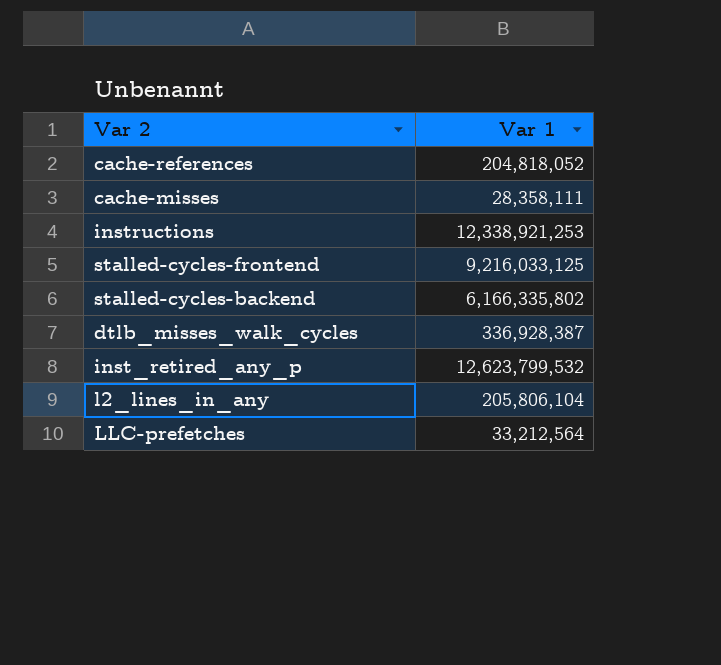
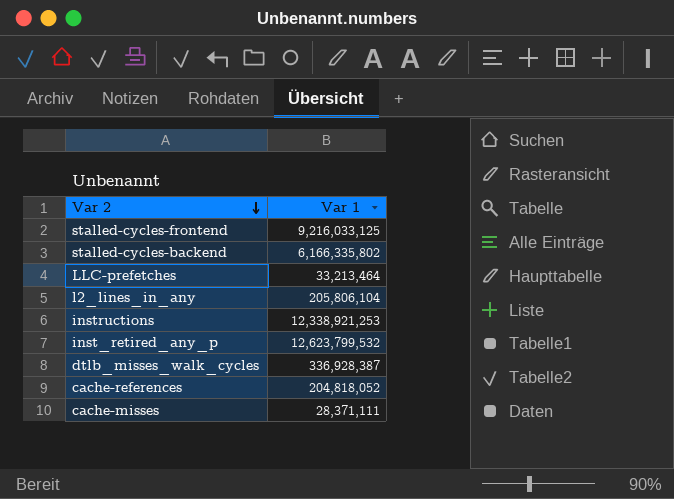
row order: none -> Var 2 descending
LLC-prefetches | Var 1: 33,212,564 -> 33,213,464
cache-misses | Var 1: 28,358,111 -> 28,371,111

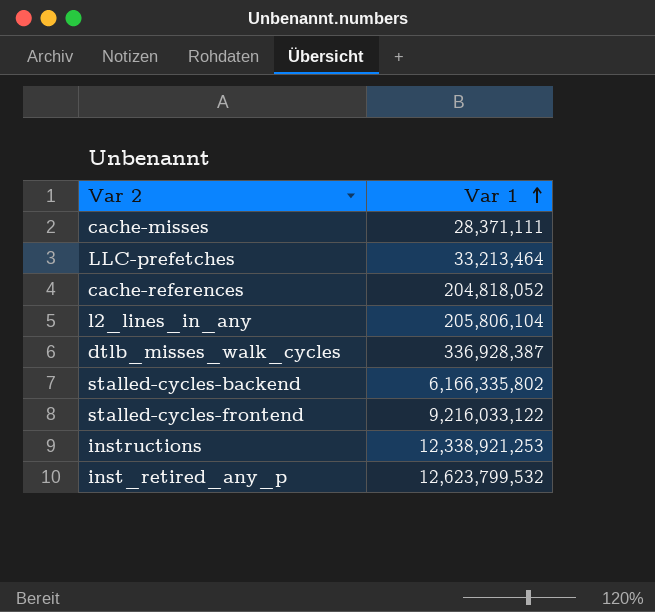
row order: Var 2 descending -> Var 1 ascending
stalled-cycles-frontend | Var 1: 9,216,033,125 -> 9,216,033,122

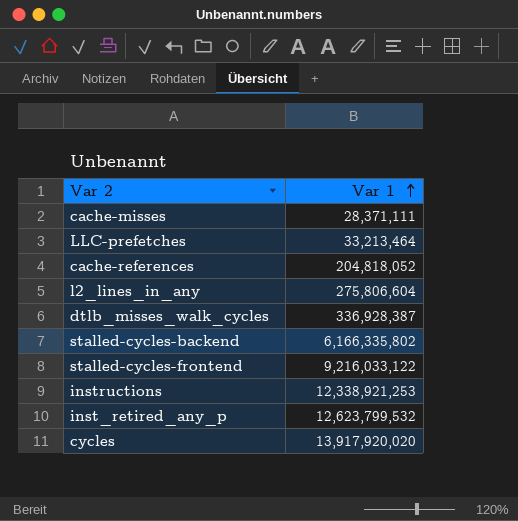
l2_lines_in_any | Var 1: 205,806,104 -> 275,806,604
row cycles: none -> 13,917,920,020

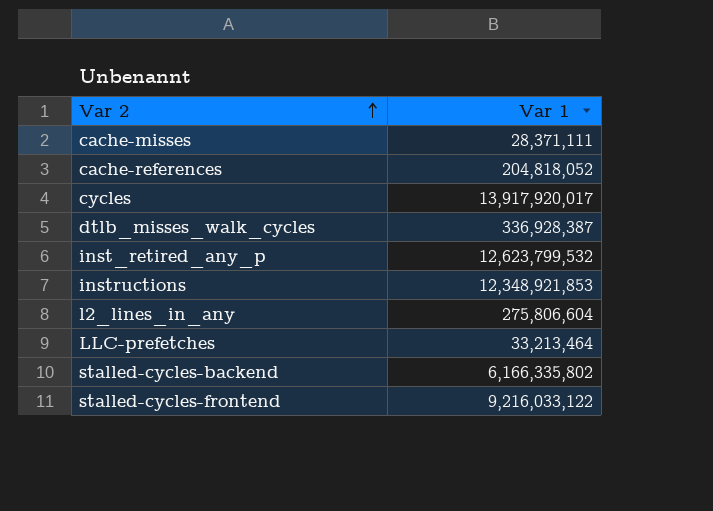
row order: Var 1 ascending -> Var 2 ascending
cycles | Var 1: 13,917,920,020 -> 13,917,920,017
instructions | Var 1: 12,338,921,253 -> 12,348,921,853

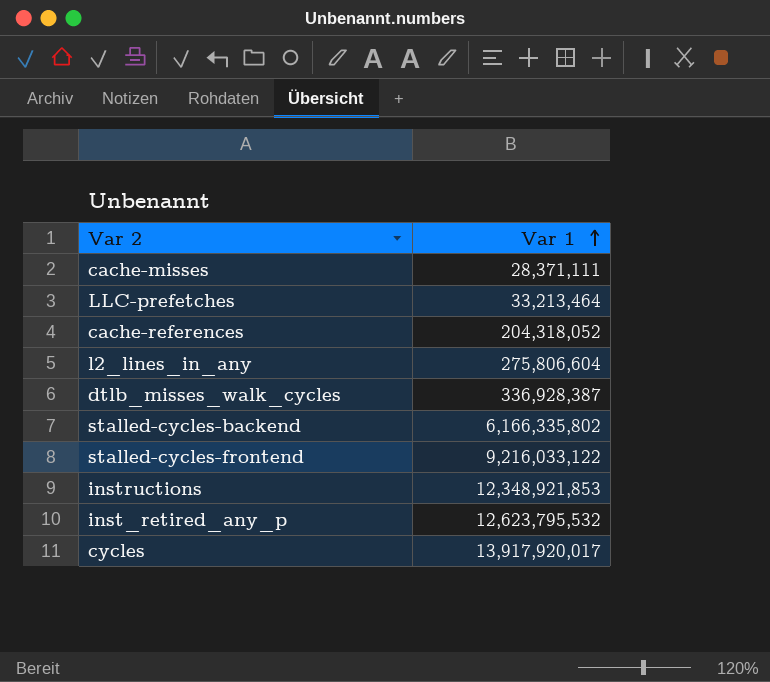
row order: Var 2 ascending -> Var 1 ascending
cache-references | Var 1: 204,818,052 -> 204,318,052
inst_retired_any_p | Var 1: 12,623,799,532 -> 12,623,795,532

